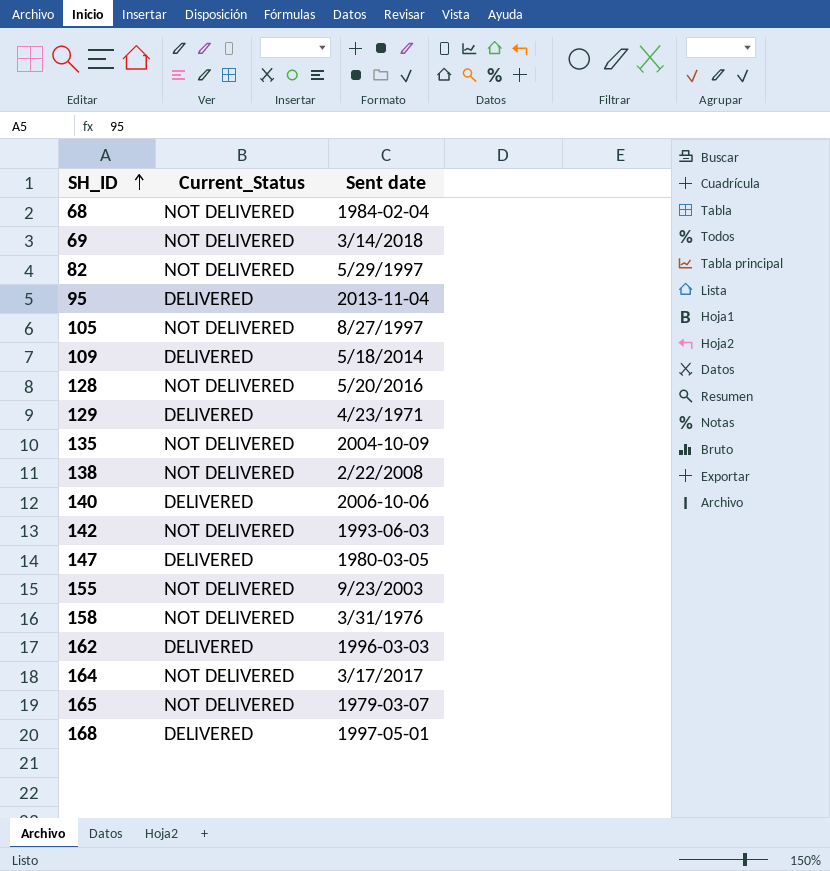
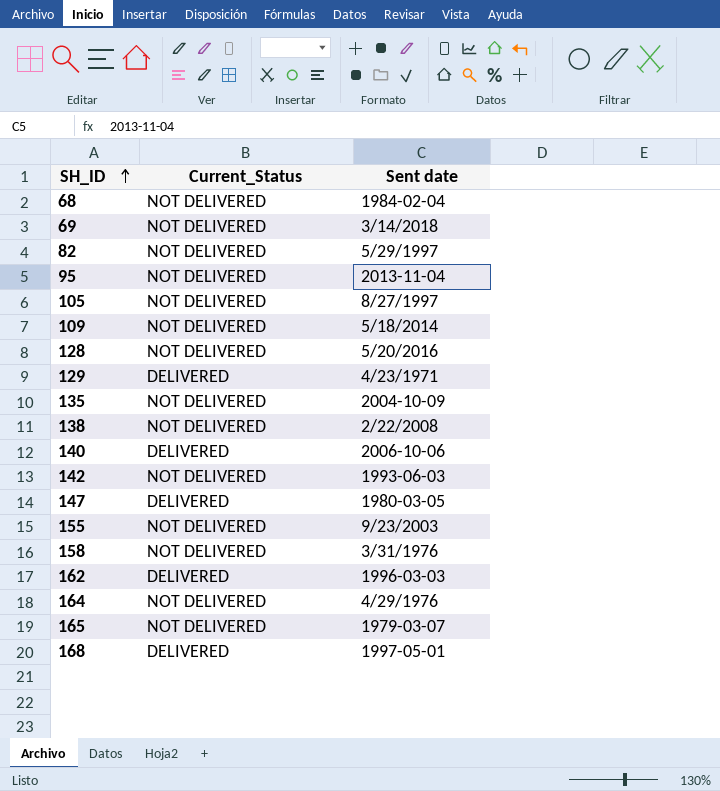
95 | Current_Status: DELIVERED -> NOT DELIVERED
109 | Current_Status: DELIVERED -> NOT DELIVERED
164 | Sent date: 3/17/2017 -> 4/29/1976

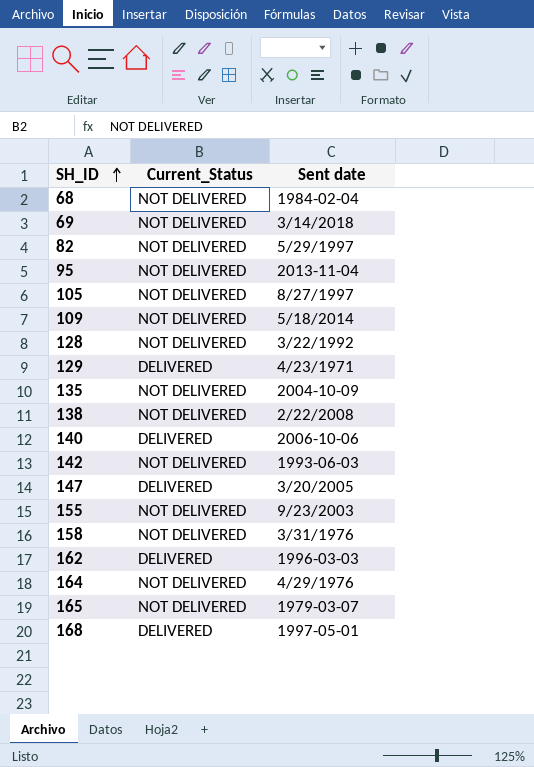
128 | Sent date: 5/20/2016 -> 3/22/1992
147 | Sent date: 1980-03-05 -> 3/20/2005

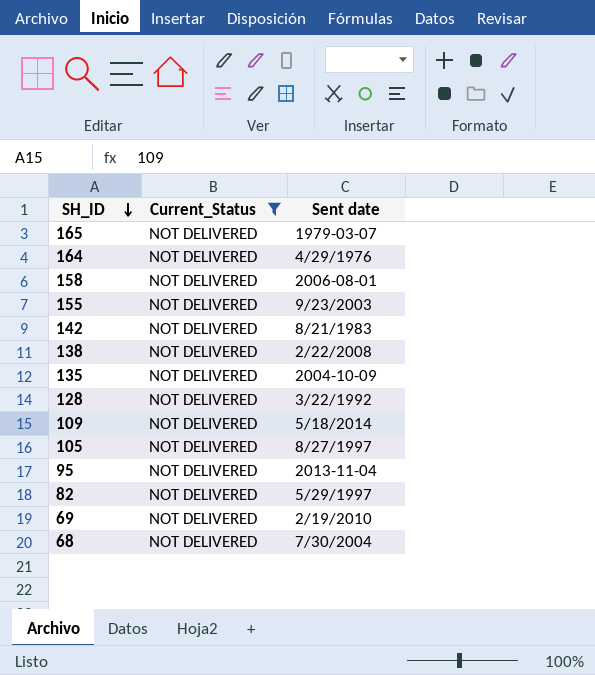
filter: none -> Current_Status = NOT DELIVERED
row order: SH_ID ascending -> SH_ID descending
158 | Sent date: 3/31/1976 -> 2006-08-01
142 | Sent date: 1993-06-03 -> 8/21/1983
69 | Sent date: 3/14/2018 -> 2/19/2010
68 | Sent date: 1984-02-04 -> 7/30/2004

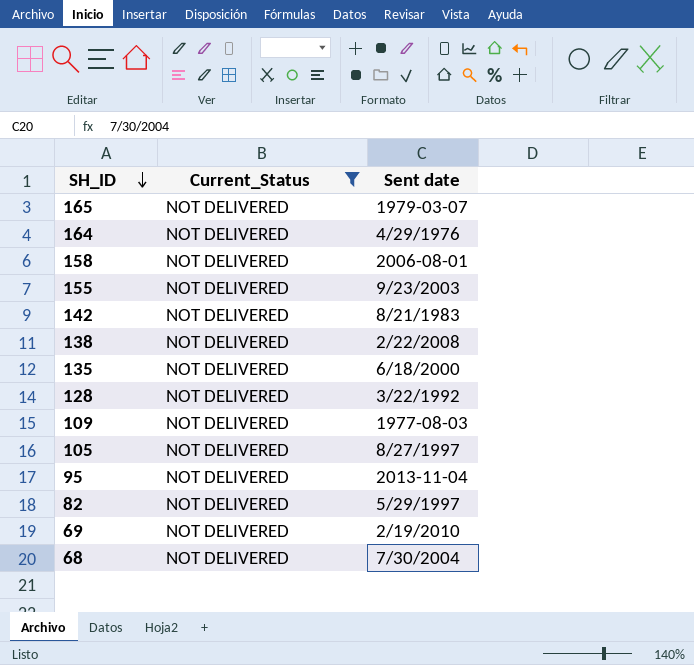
135 | Sent date: 2004-10-09 -> 6/18/2000
109 | Sent date: 5/18/2014 -> 1977-08-03

